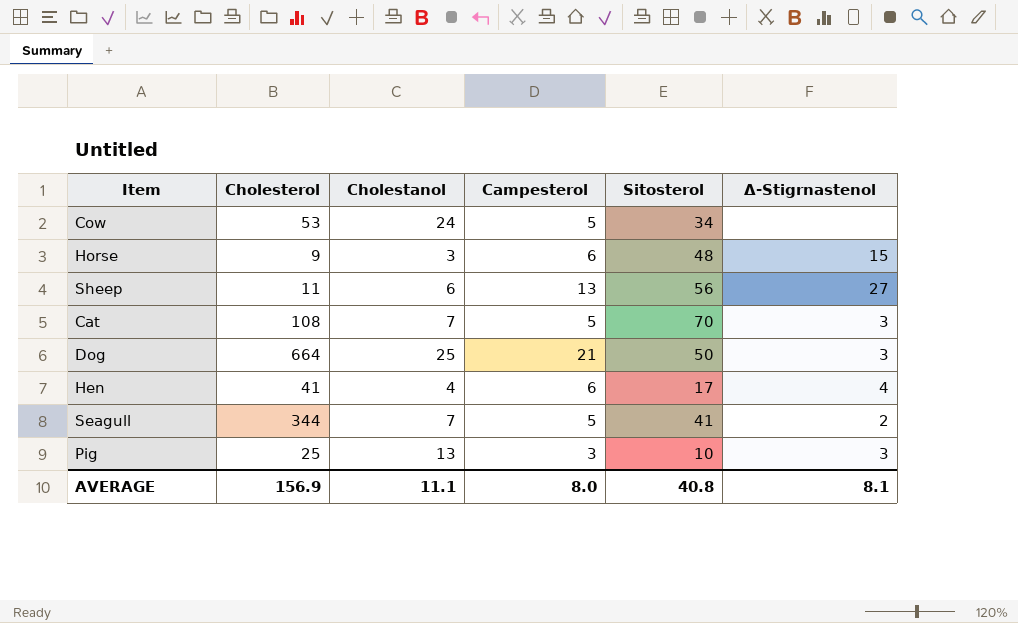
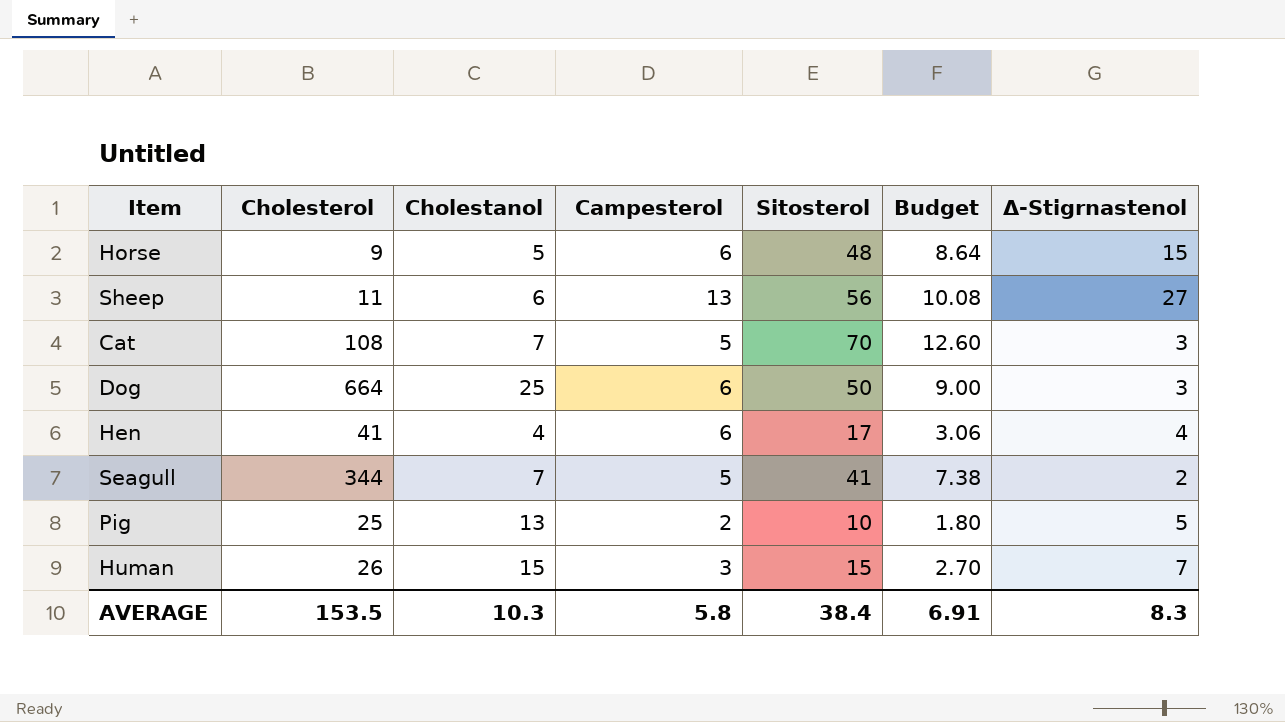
column Budget | formula: none -> [Sitosterol] * 0.18
row Cow: 53 | 24 | 5 | 34 | none -> none
Horse | Cholestanol: 3 -> 5
Dog | Campesterol: 21 -> 6
Pig | Campesterol: 3 -> 2
Pig | Δ-Stigrnastenol: 3 -> 5
row Human: none -> 26 | 15 | 3 | 15 | 2.70 | 7
AVERAGE | Cholesterol: 156.9 -> 153.5
AVERAGE | Cholestanol: 11.1 -> 10.3
AVERAGE | Campesterol: 8.0 -> 5.8
AVERAGE | Sitosterol: 40.8 -> 38.4
AVERAGE | Δ-Stigrnastenol: 8.1 -> 8.3

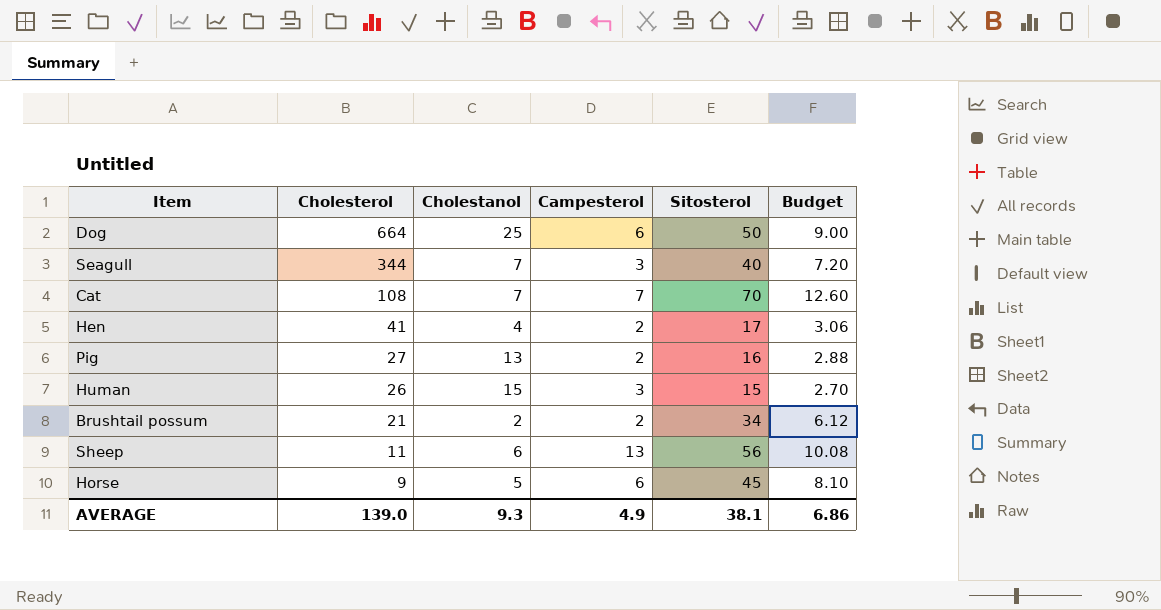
row order: none -> Cholesterol descending
column Δ-Stigrnastenol | position: 7 -> none
Seagull | Campesterol: 5 -> 3
Seagull | Sitosterol: 41 -> 40
Seagull | Budget: 7.38 -> 7.20
Cat | Campesterol: 5 -> 7
Hen | Campesterol: 6 -> 2
Pig | Cholesterol: 25 -> 27
Pig | Sitosterol: 10 -> 16
Pig | Budget: 1.80 -> 2.88
row Brushtail possum: none -> 21 | 2 | 2 | 34 | 6.12
Horse | Sitosterol: 48 -> 45
Horse | Budget: 8.64 -> 8.10
AVERAGE | Cholesterol: 153.5 -> 139.0
AVERAGE | Cholestanol: 10.3 -> 9.3
AVERAGE | Campesterol: 5.8 -> 4.9
AVERAGE | Sitosterol: 38.4 -> 38.1
AVERAGE | Budget: 6.91 -> 6.86

